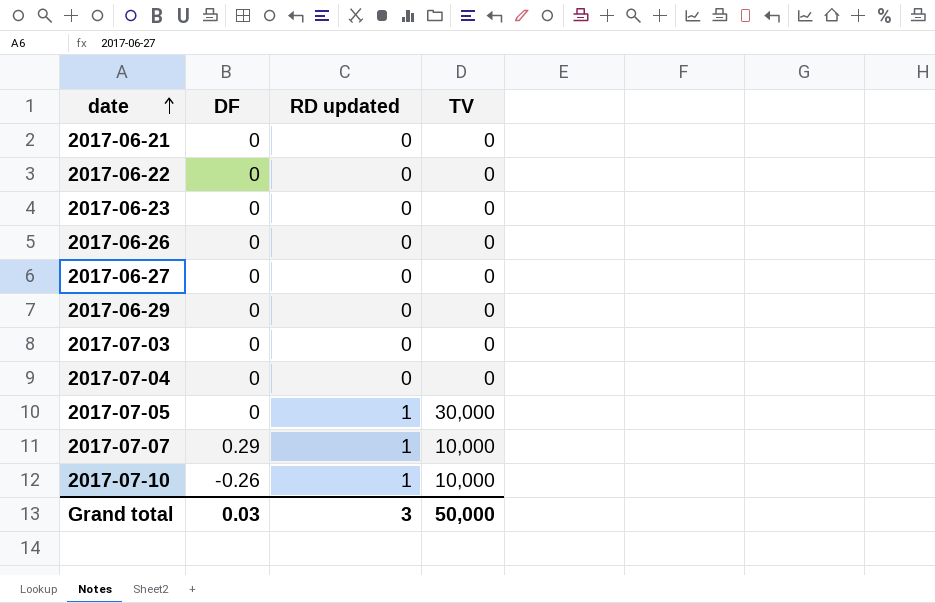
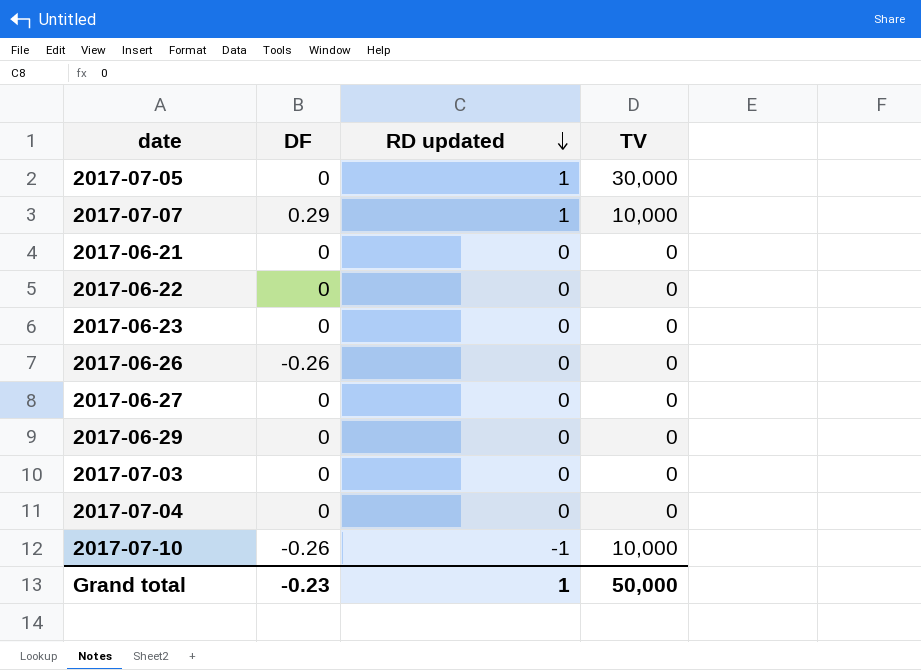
row order: date ascending -> RD updated descending
2017-06-26 | DF: 0 -> -0.26
2017-07-10 | RD updated: 1 -> -1
Grand total | DF: 0.03 -> -0.23
Grand total | RD updated: 3 -> 1

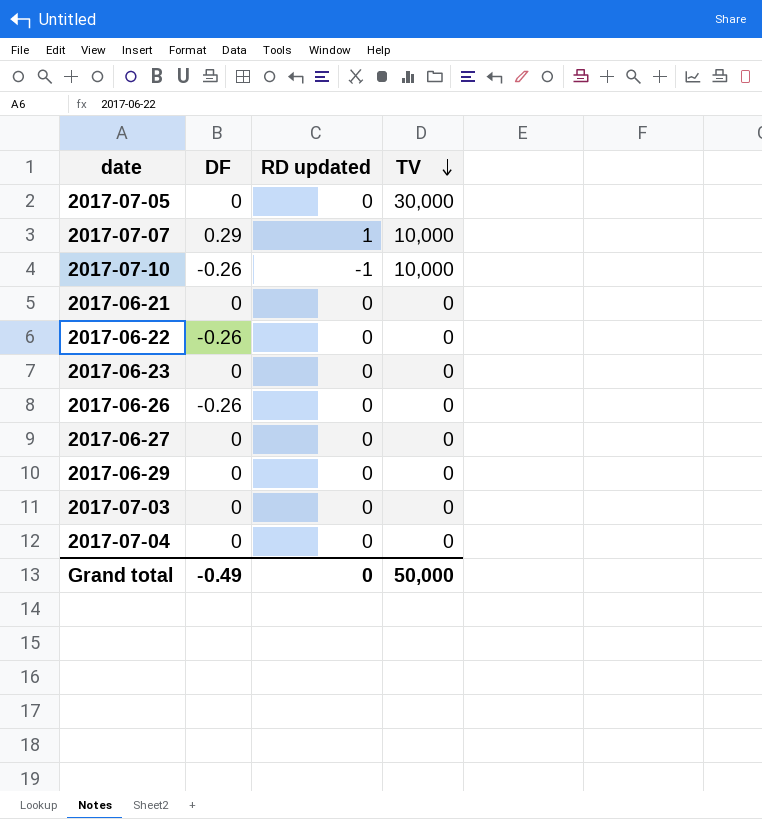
row order: RD updated descending -> TV descending
2017-07-05 | RD updated: 1 -> 0
2017-06-22 | DF: 0 -> -0.26
Grand total | DF: -0.23 -> -0.49
Grand total | RD updated: 1 -> 0

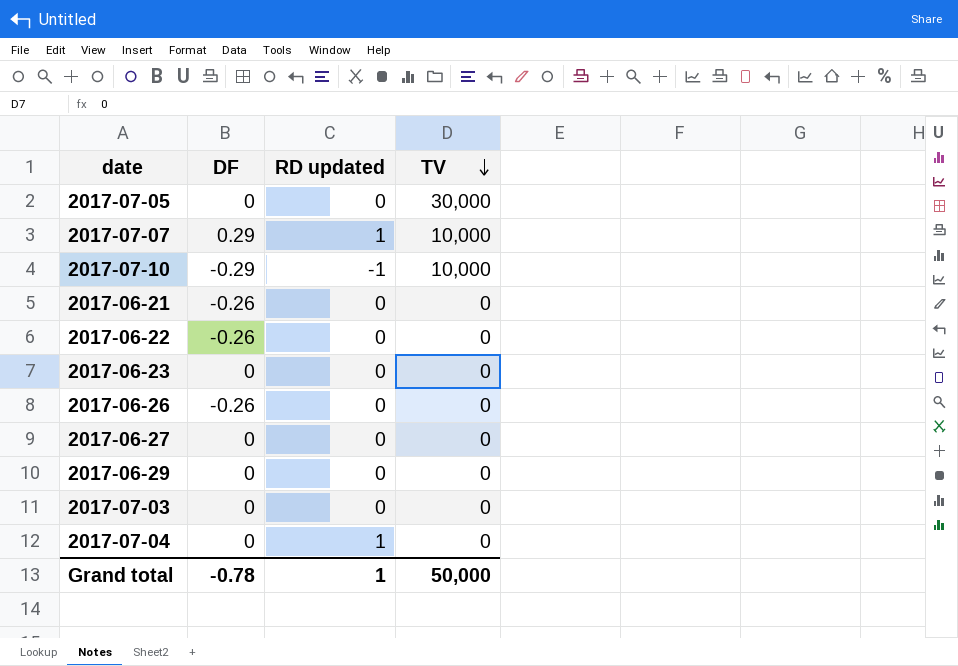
2017-07-10 | DF: -0.26 -> -0.29
2017-06-21 | DF: 0 -> -0.26
2017-07-04 | RD updated: 0 -> 1
Grand total | DF: -0.49 -> -0.78
Grand total | RD updated: 0 -> 1

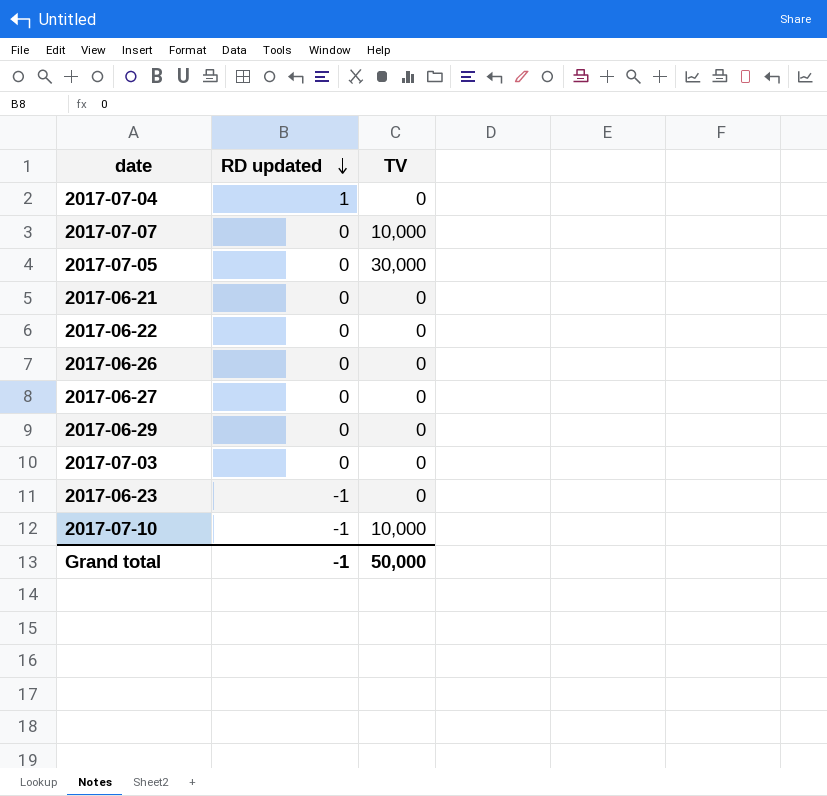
row order: TV descending -> RD updated descending
column DF | position: 2 -> none
2017-07-07 | RD updated: 1 -> 0
2017-06-23 | RD updated: 0 -> -1
Grand total | RD updated: 1 -> -1

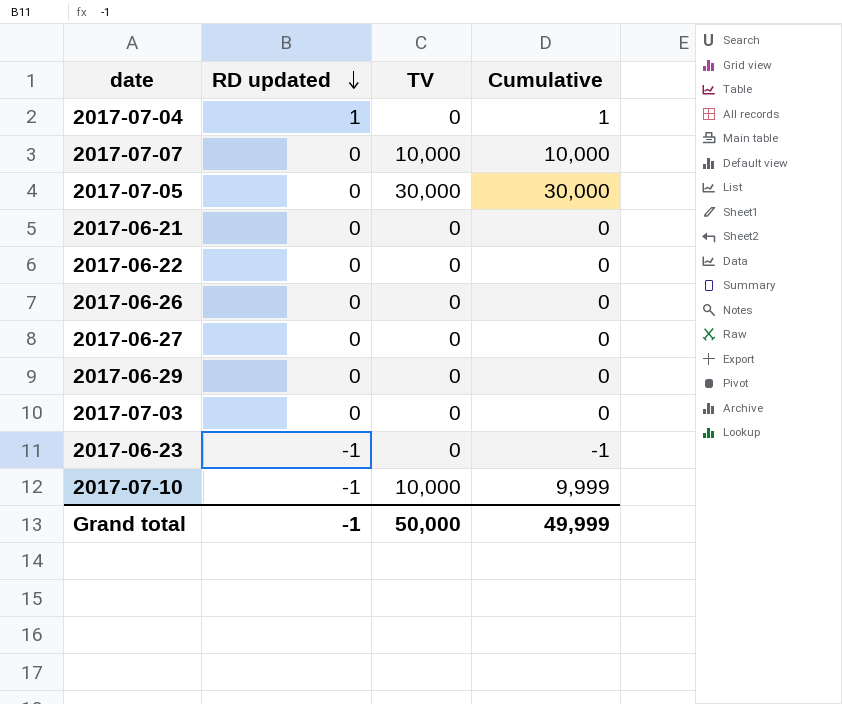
column Cumulative | formula: none -> [RD updated] + [TV]

